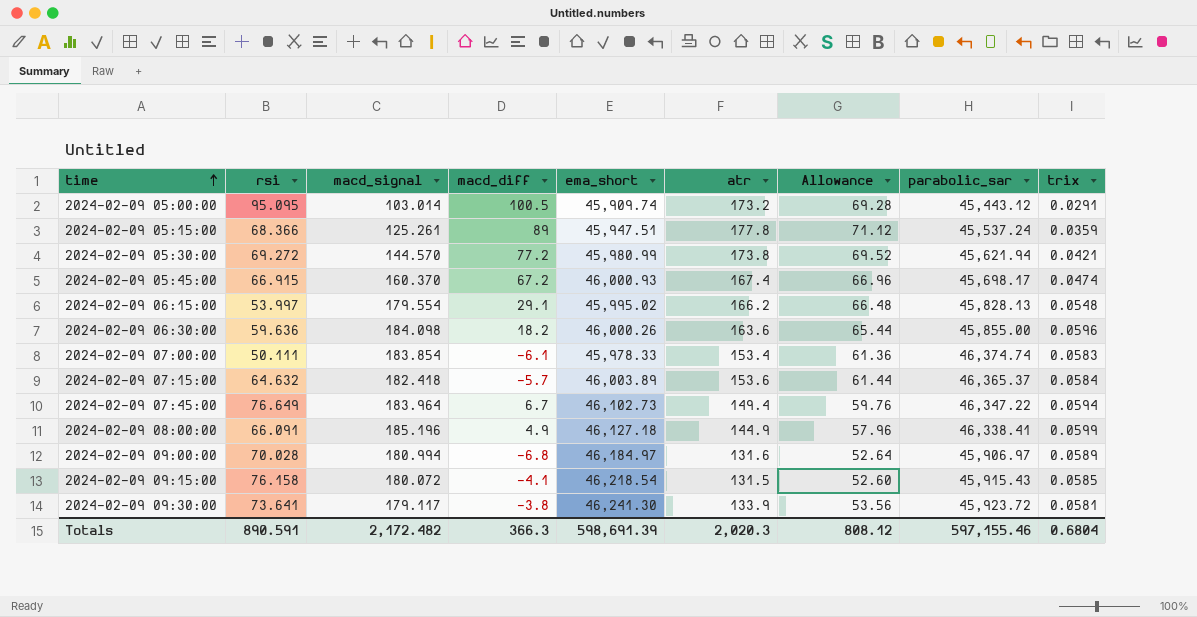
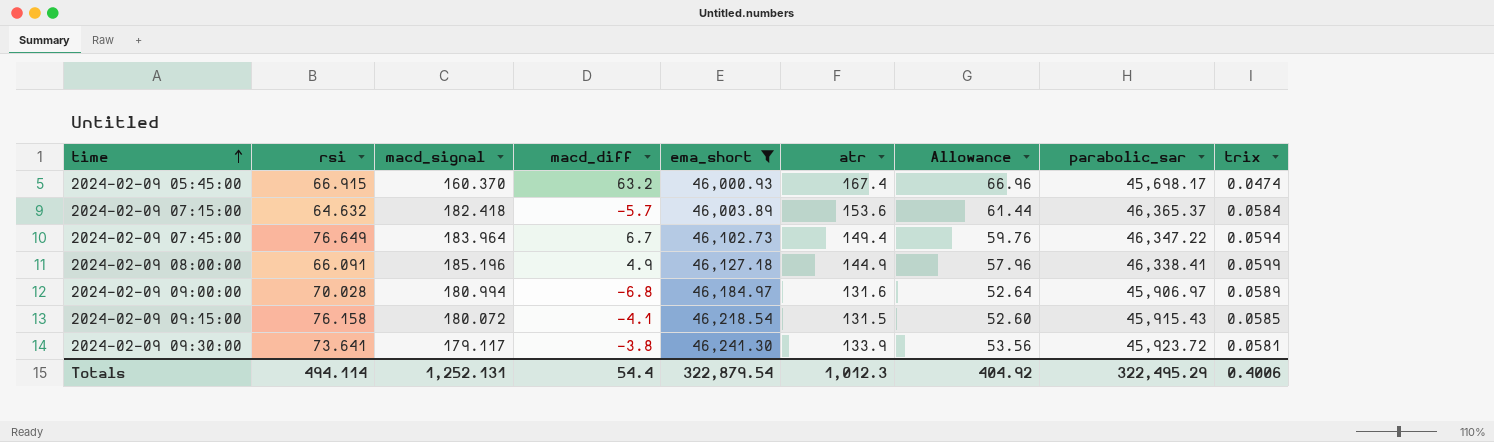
filter: none -> ema_short >= 46,000.93
2024-02-09 05:45:00 | macd_diff: 67.2 -> 63.2
Totals | rsi: 890.591 -> 494.114
Totals | macd_signal: 2,172.482 -> 1,252.131
Totals | macd_diff: 366.3 -> 54.4
Totals | ema_short: 598,691.39 -> 322,879.54
Totals | atr: 2,020.3 -> 1,012.3
Totals | Allowance: 808.12 -> 404.92
Totals | parabolic_sar: 597,155.46 -> 322,495.29
Totals | trix: 0.6804 -> 0.4006

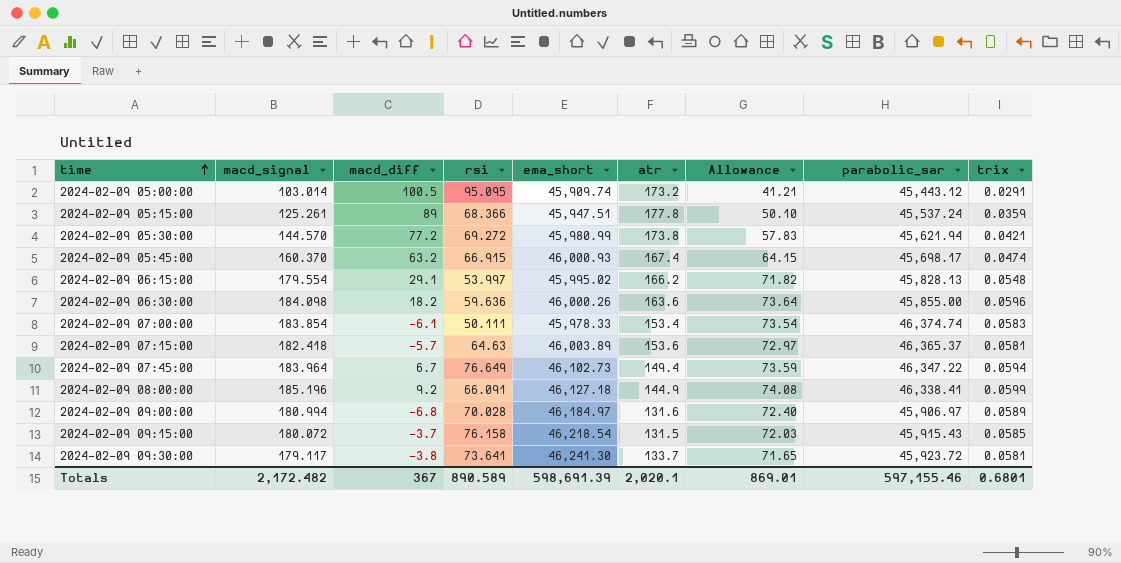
filter: ema_short >= 46,000.93 -> none
column rsi | position: 2 -> 4
column Allowance | formula: [atr] * 0.4 -> [macd_signal] * 0.4
2024-02-09 07:15:00 | rsi: 64.632 -> 64.63
2024-02-09 07:15:00 | trix: 0.0584 -> 0.0581
2024-02-09 08:00:00 | macd_diff: 4.9 -> 9.2
2024-02-09 09:15:00 | macd_diff: -4.1 -> -3.7
2024-02-09 09:30:00 | atr: 133.9 -> 133.7
Totals | macd_signal: 1,252.131 -> 2,172.482
Totals | macd_diff: 54.4 -> 367
Totals | rsi: 494.114 -> 890.589
Totals | ema_short: 322,879.54 -> 598,691.39
Totals | atr: 1,012.3 -> 2,020.1
Totals | Allowance: 404.92 -> 869.01
Totals | parabolic_sar: 322,495.29 -> 597,155.46
Totals | trix: 0.4006 -> 0.6801

